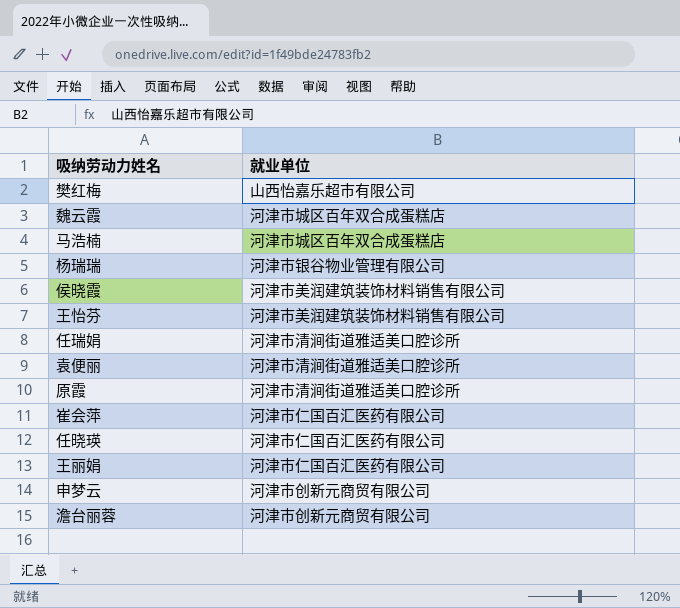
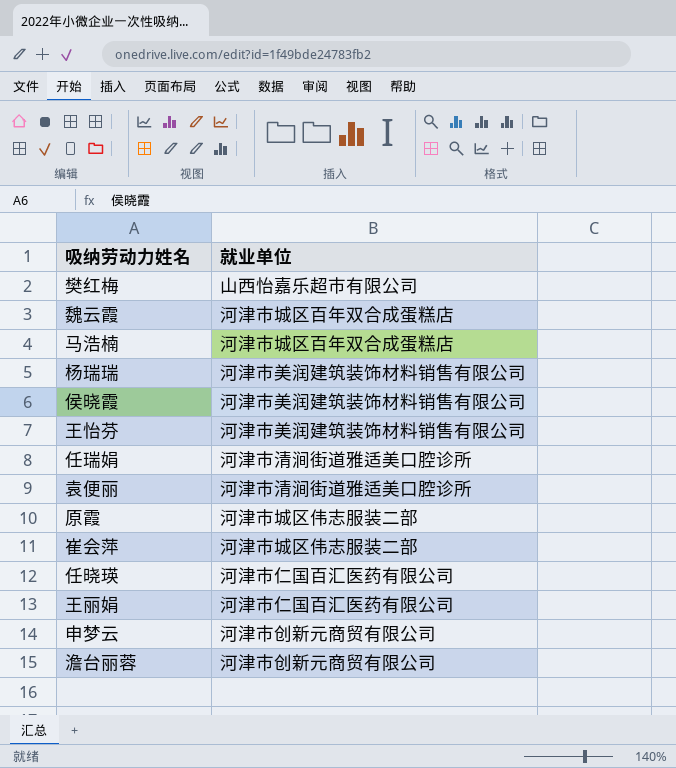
杨瑞瑞 | 就业单位: 河津市银谷物业管理有限公司 -> 河津市美润建筑装饰材料销售有限公司
原霞 | 就业单位: 河津市清涧街道雅适美口腔诊所 -> 河津市城区伟志服装二部
崔会萍 | 就业单位: 河津市仁国百汇医药有限公司 -> 河津市城区伟志服装二部

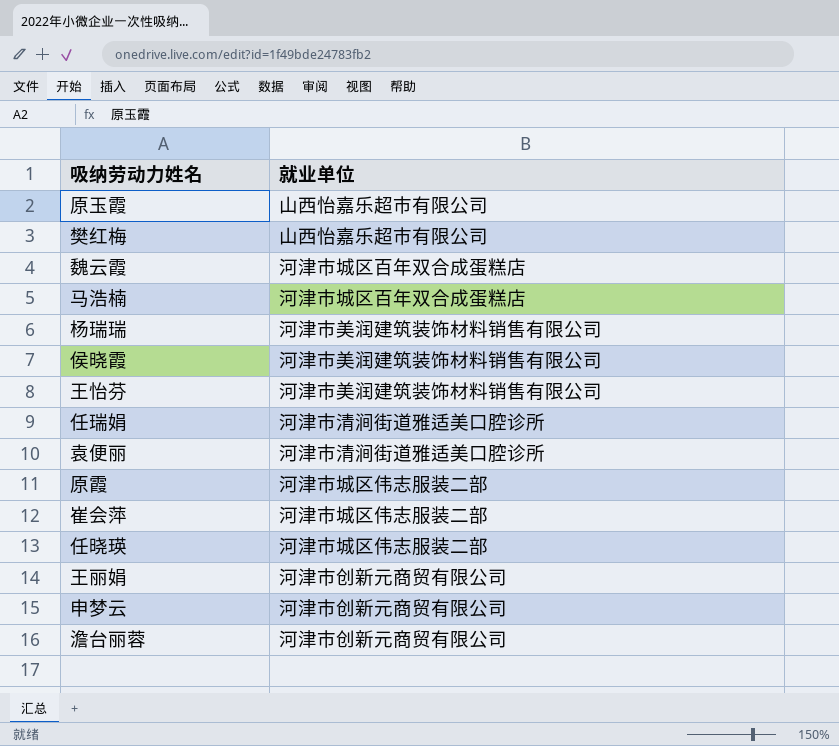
row 原玉霞: none -> 山西怡嘉乐超市有限公司
任晓瑛 | 就业单位: 河津市仁国百汇医药有限公司 -> 河津市城区伟志服装二部
王丽娟 | 就业单位: 河津市仁国百汇医药有限公司 -> 河津市创新元商贸有限公司

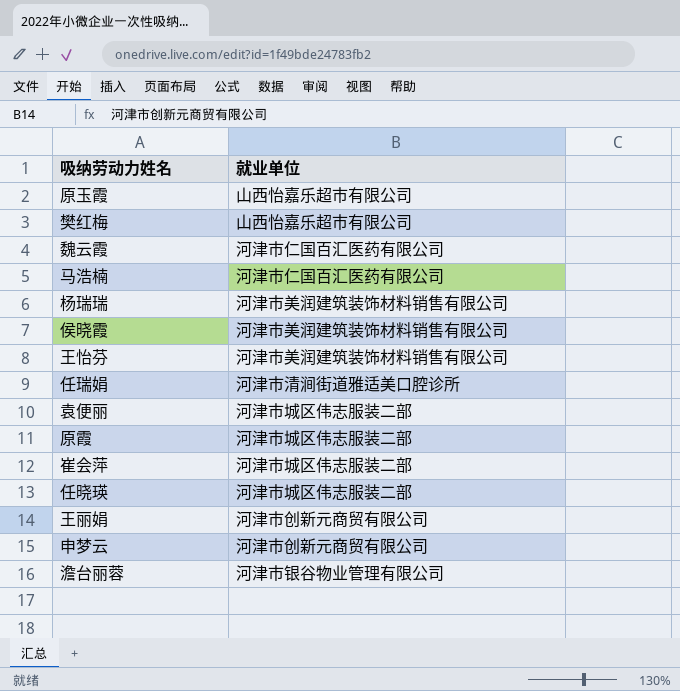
魏云霞 | 就业单位: 河津市城区百年双合成蛋糕店 -> 河津市仁国百汇医药有限公司
马浩楠 | 就业单位: 河津市城区百年双合成蛋糕店 -> 河津市仁国百汇医药有限公司
袁便丽 | 就业单位: 河津市清涧街道雅适美口腔诊所 -> 河津市城区伟志服装二部
澹台丽蓉 | 就业单位: 河津市创新元商贸有限公司 -> 河津市银谷物业管理有限公司

